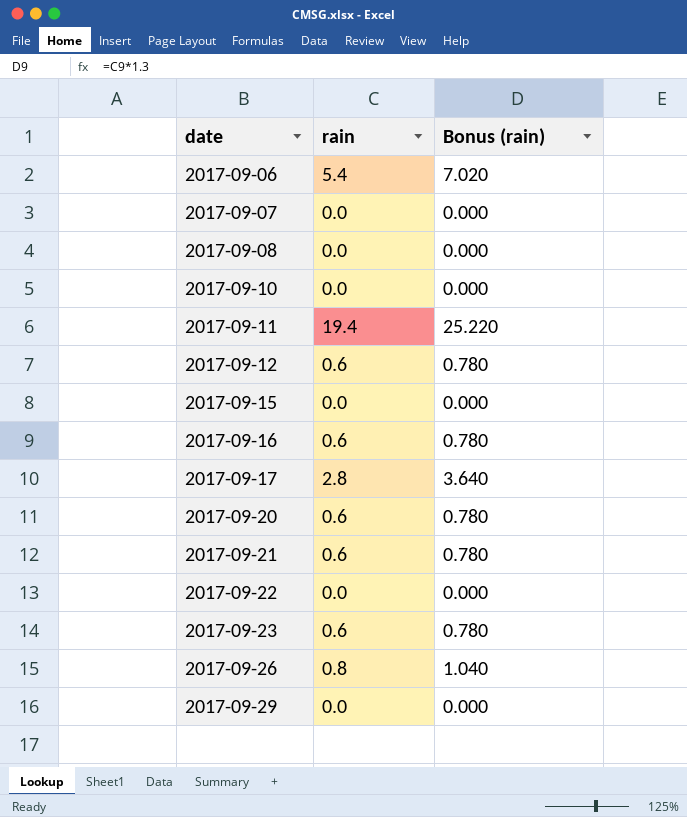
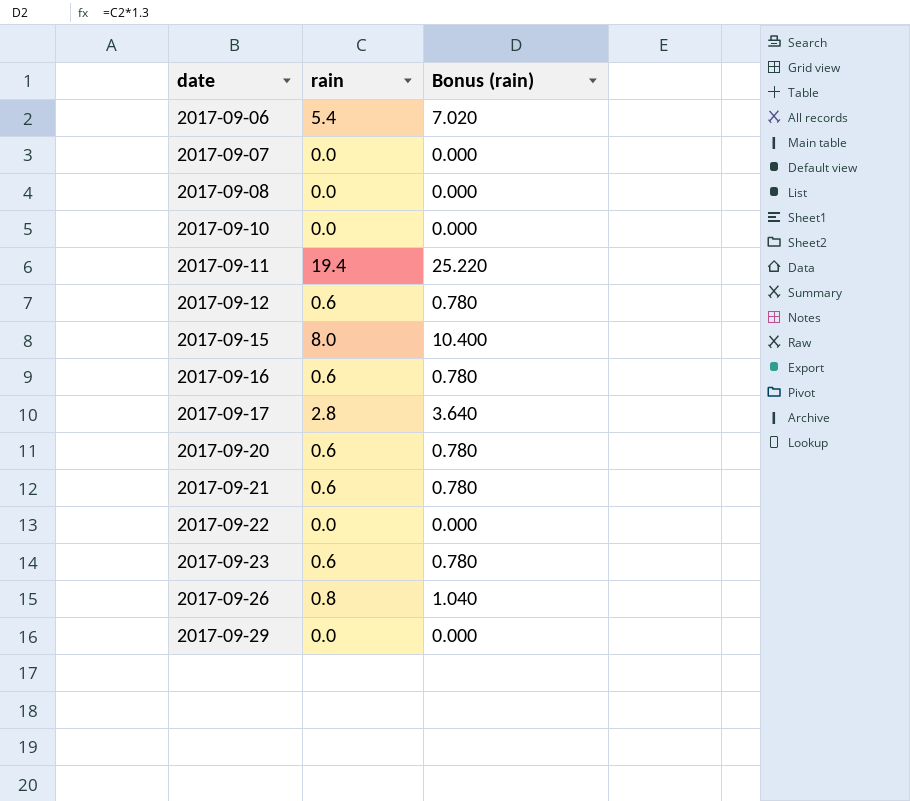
2017-09-15 | rain: 0.0 -> 8.0
2017-09-15 | Bonus (rain): 0.000 -> 10.400

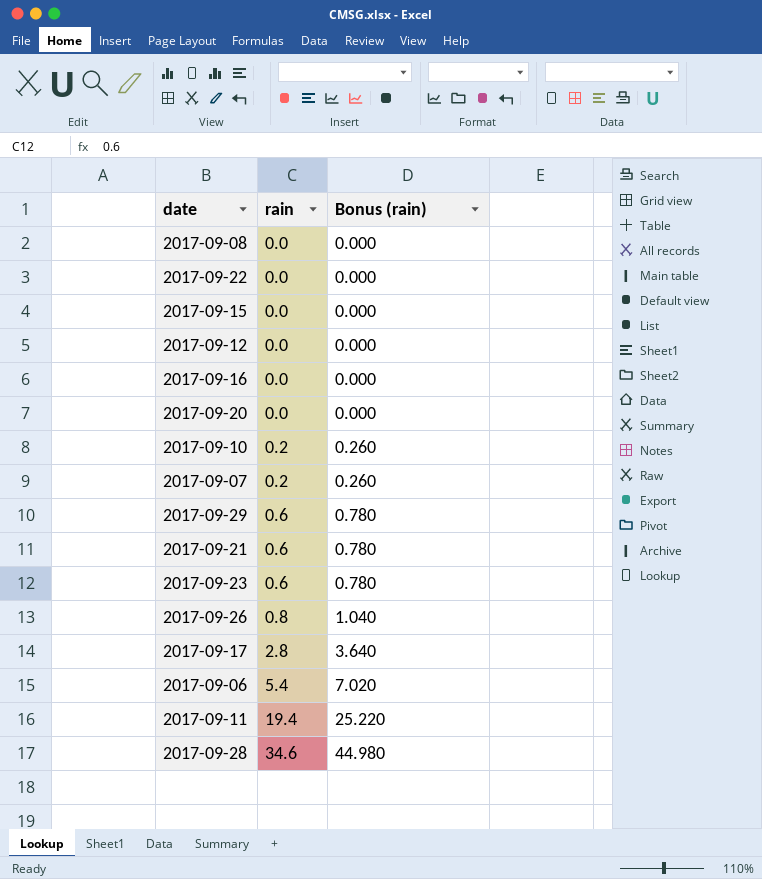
row order: date ascending -> rain ascending
2017-09-15 | rain: 8.0 -> 0.0
2017-09-15 | Bonus (rain): 10.400 -> 0.000
2017-09-12 | rain: 0.6 -> 0.0
2017-09-12 | Bonus (rain): 0.780 -> 0.000
2017-09-16 | rain: 0.6 -> 0.0
2017-09-16 | Bonus (rain): 0.780 -> 0.000
2017-09-20 | rain: 0.6 -> 0.0
2017-09-20 | Bonus (rain): 0.780 -> 0.000
2017-09-10 | rain: 0.0 -> 0.2
2017-09-10 | Bonus (rain): 0.000 -> 0.260
2017-09-07 | rain: 0.0 -> 0.2
2017-09-07 | Bonus (rain): 0.000 -> 0.260
2017-09-29 | rain: 0.0 -> 0.6
2017-09-29 | Bonus (rain): 0.000 -> 0.780
row 2017-09-28: none -> 34.6 | 44.980

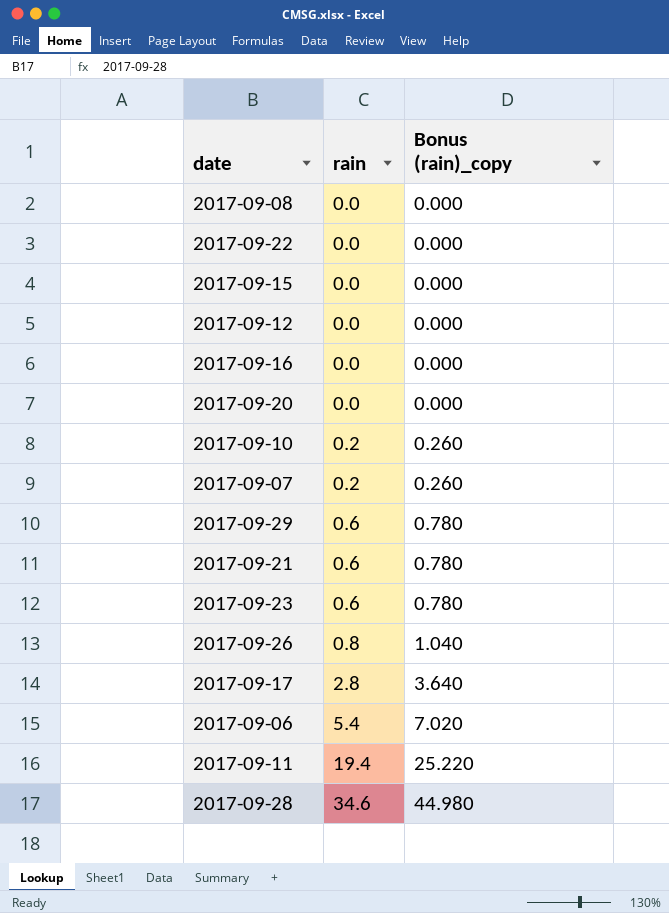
column name: Bonus (rain) -> Bonus (rain)_copy

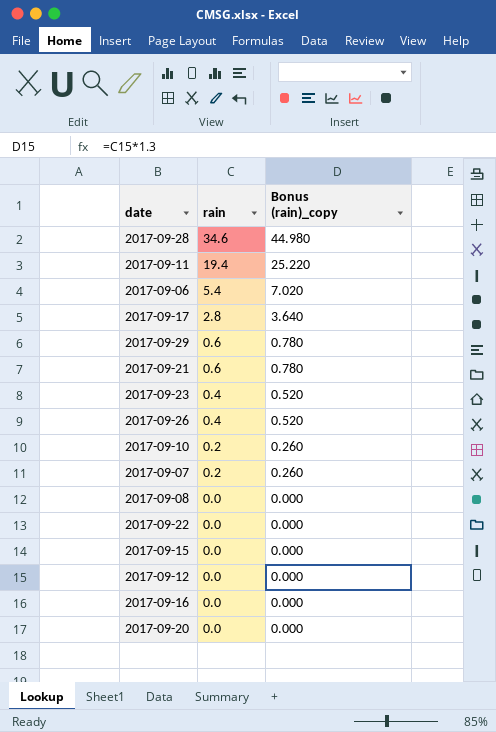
row order: rain ascending -> rain descending
2017-09-23 | rain: 0.6 -> 0.4
2017-09-23 | Bonus (rain)_copy: 0.780 -> 0.520
2017-09-26 | rain: 0.8 -> 0.4
2017-09-26 | Bonus (rain)_copy: 1.040 -> 0.520

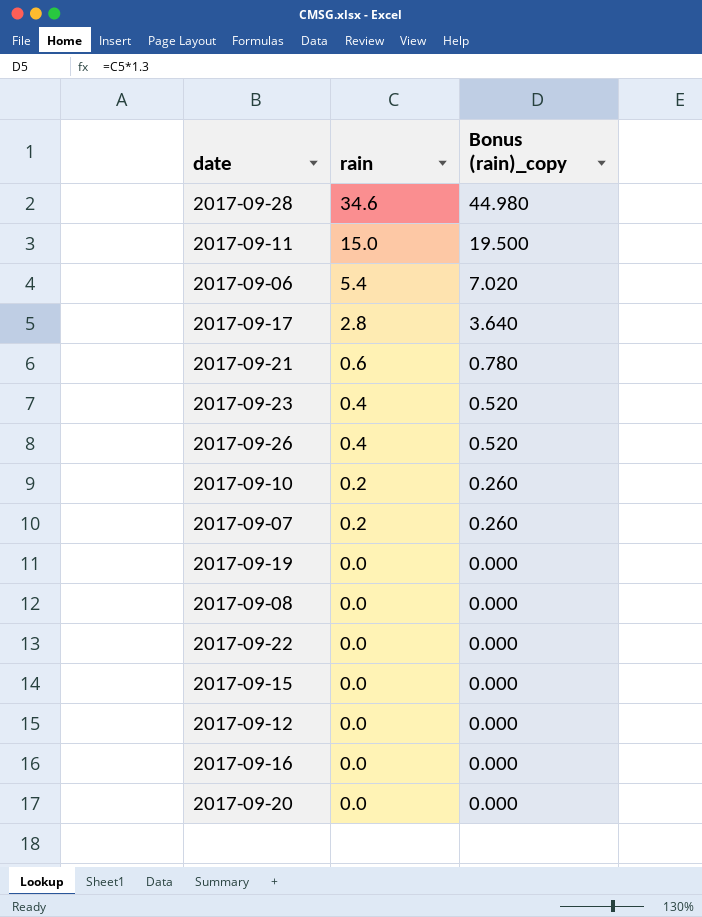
row 2017-09-29: 0.6 | 0.780 -> none
2017-09-11 | rain: 19.4 -> 15.0
2017-09-11 | Bonus (rain)_copy: 25.220 -> 19.500
row 2017-09-19: none -> 0.0 | 0.000

